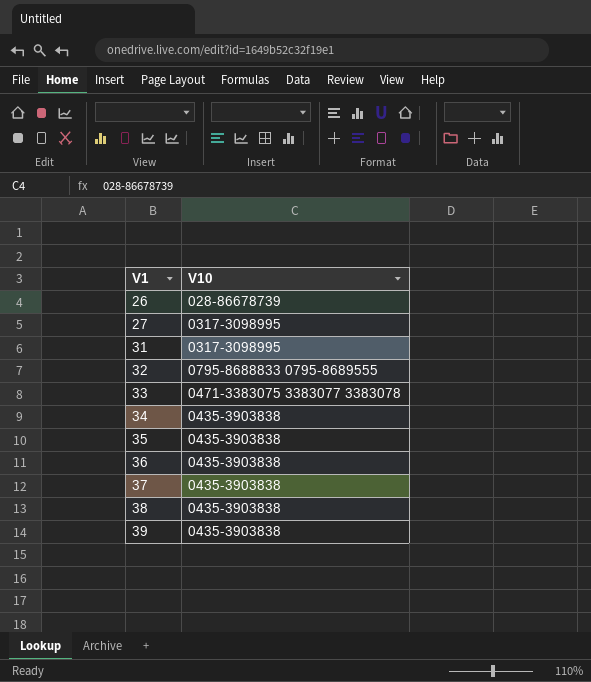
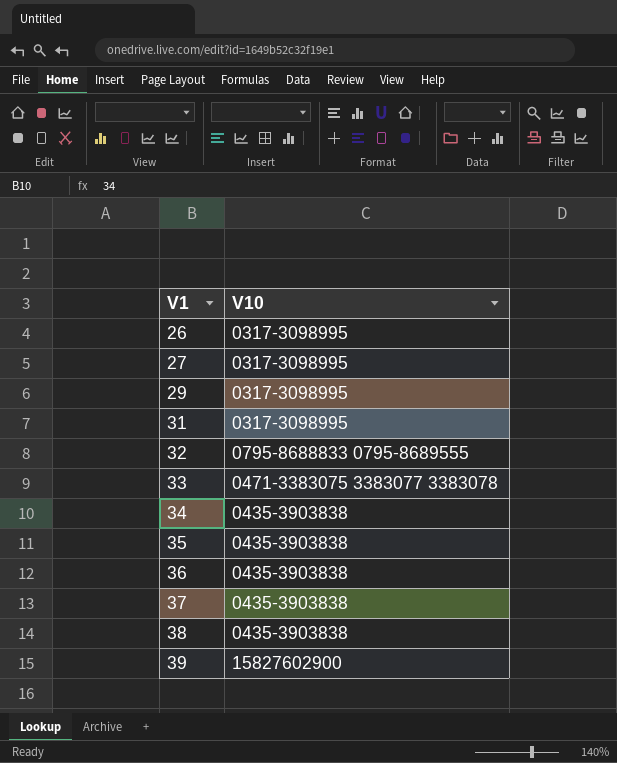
26 | V10: 028-86678739 -> 0317-3098995
row 29: none -> 0317-3098995
39 | V10: 0435-3903838 -> 15827602900

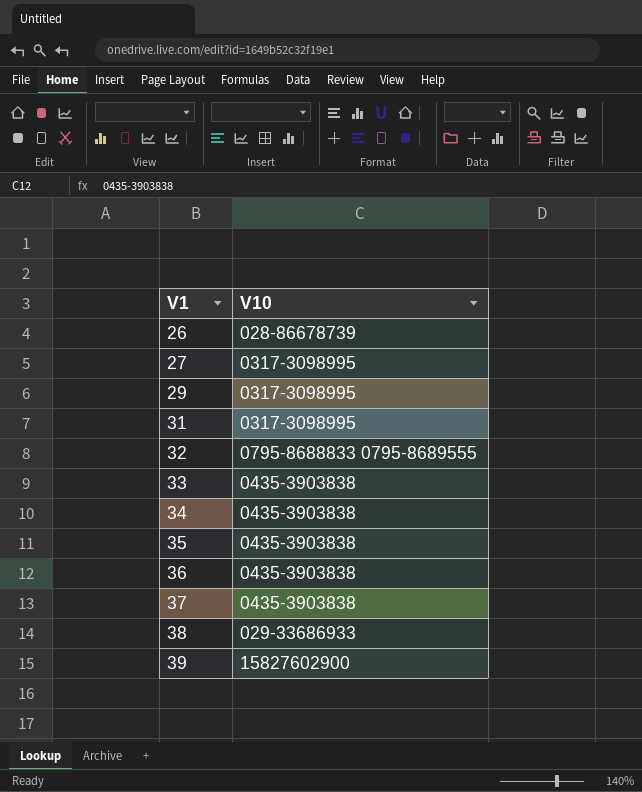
26 | V10: 0317-3098995 -> 028-86678739
33 | V10: 0471-3383075 3383077 3383078 -> 0435-3903838
38 | V10: 0435-3903838 -> 029-33686933

